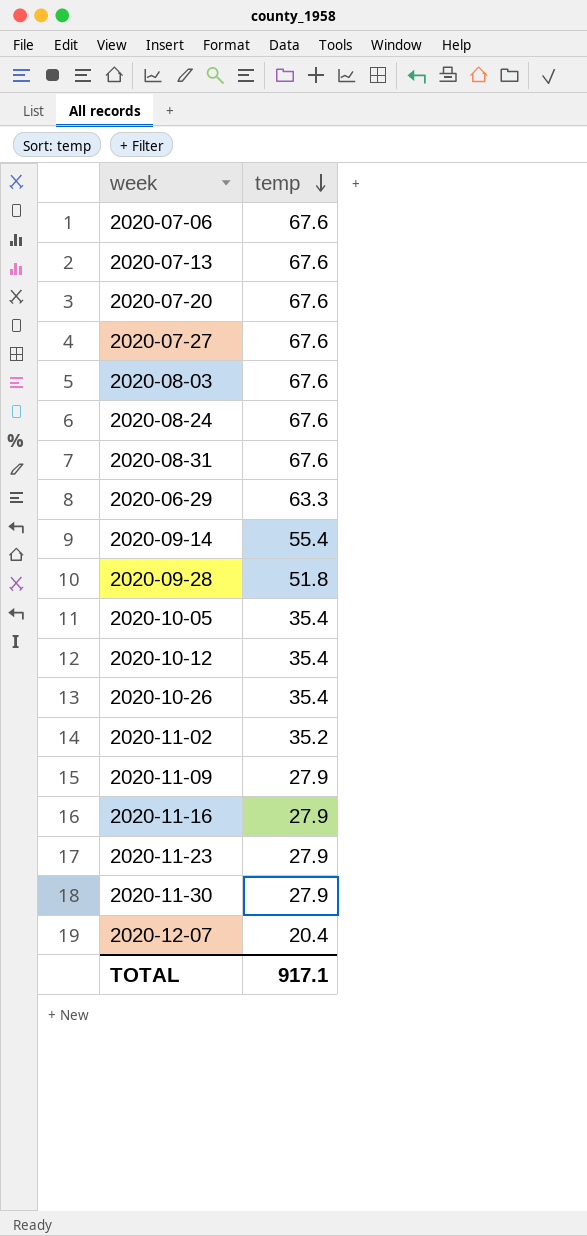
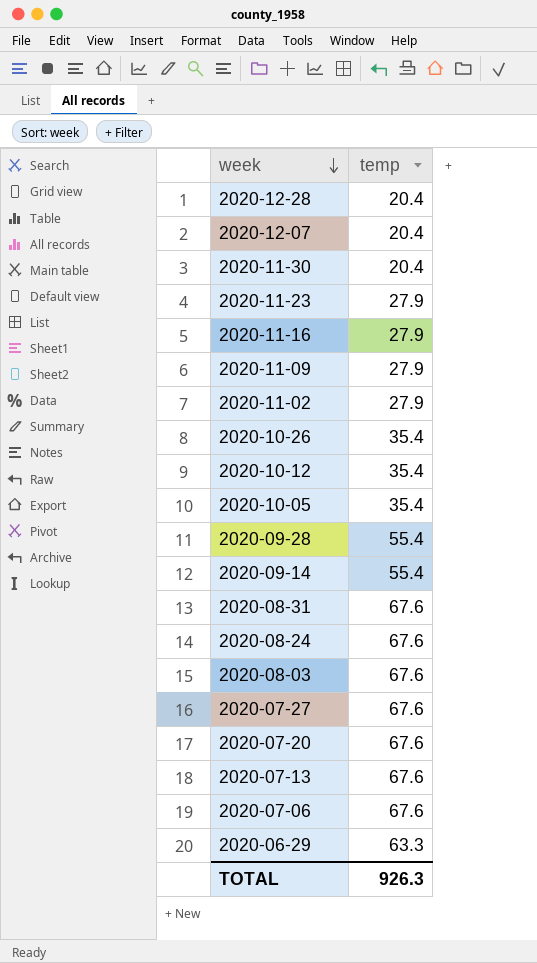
row order: temp descending -> week descending
row 2020-12-28: none -> 20.4
2020-11-30 | temp: 27.9 -> 20.4
2020-11-02 | temp: 35.2 -> 27.9
2020-09-28 | temp: 51.8 -> 55.4
TOTAL | temp: 917.1 -> 926.3

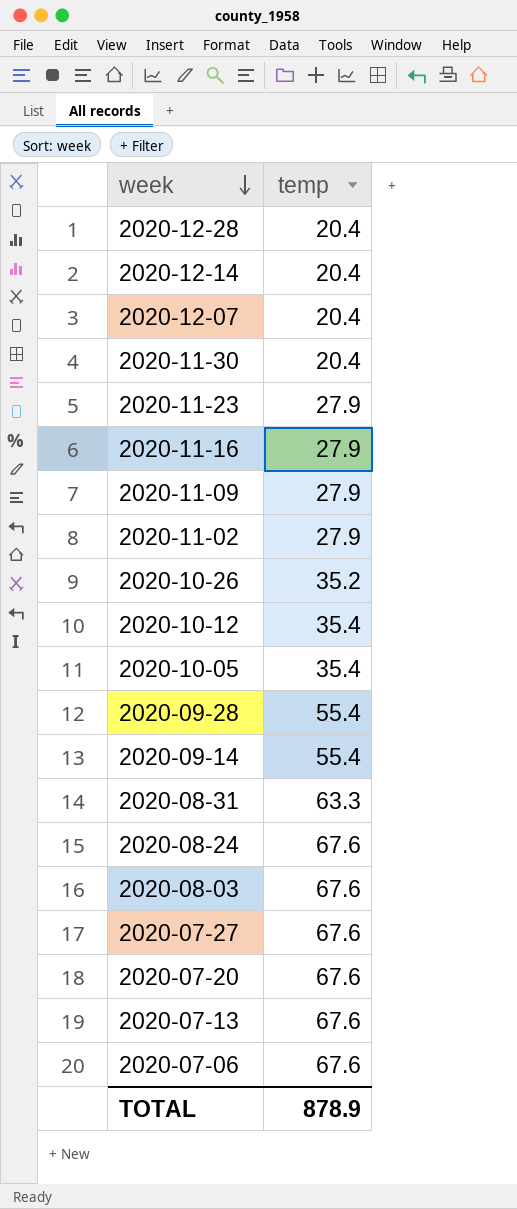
row 2020-06-29: 63.3 -> none
row 2020-12-14: none -> 20.4
2020-10-26 | temp: 35.4 -> 35.2
2020-08-31 | temp: 67.6 -> 63.3
TOTAL | temp: 926.3 -> 878.9

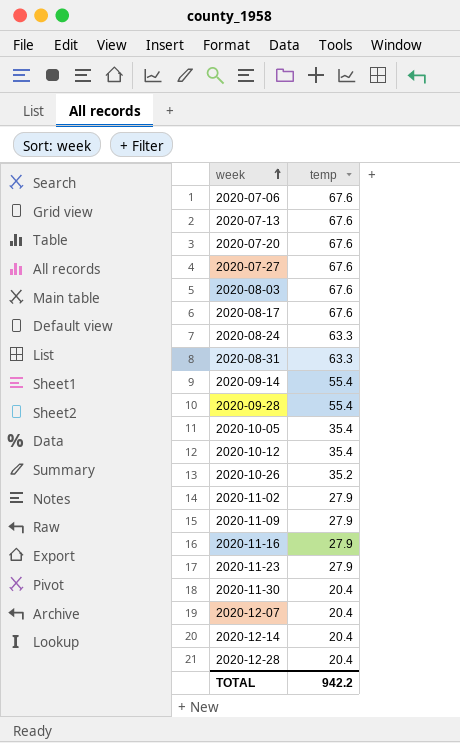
row order: week descending -> week ascending
row 2020-08-17: none -> 67.6
2020-08-24 | temp: 67.6 -> 63.3
TOTAL | temp: 878.9 -> 942.2

